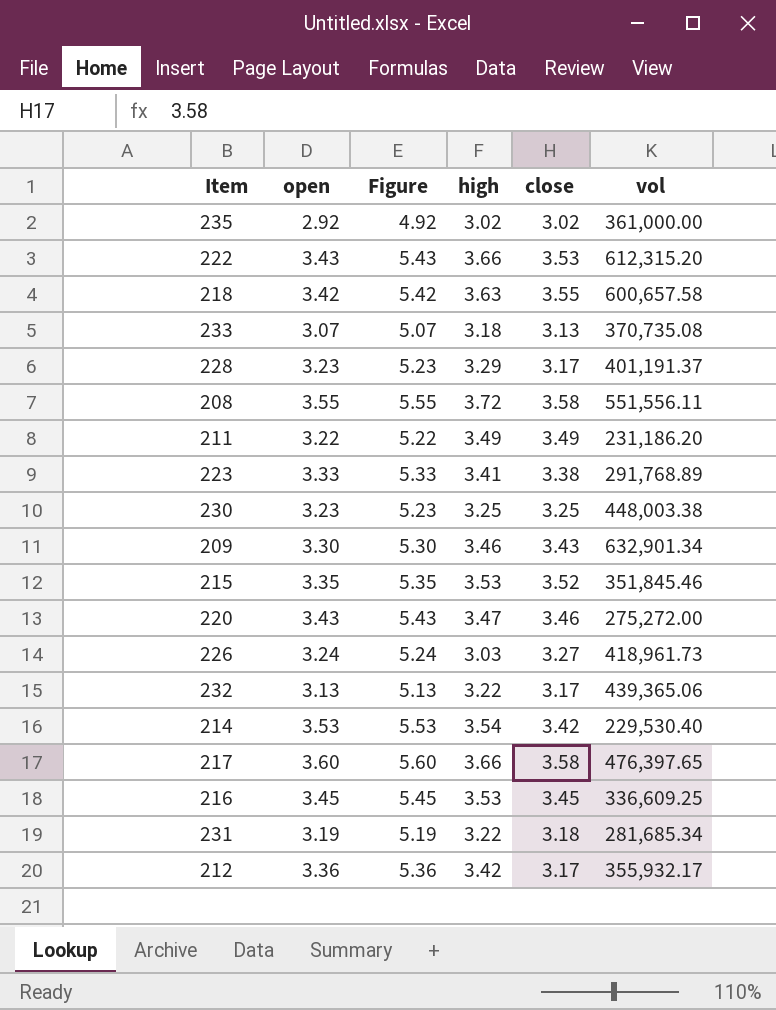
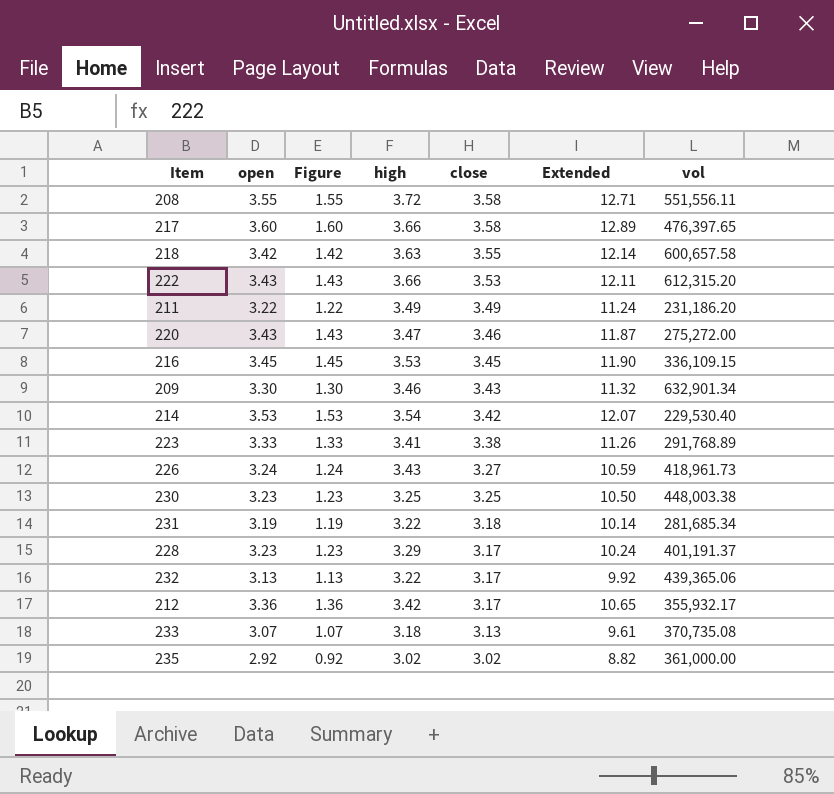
row order: none -> close descending
column Figure | formula: [open] + 2 -> [open] - 2
column Extended | formula: none -> [open] * [close]
row 215: 3.35 | 5.35 | 3.53 | 3.52 | 351,845.46 -> none
216 | vol: 336,609.25 -> 336,109.15
226 | high: 3.03 -> 3.43

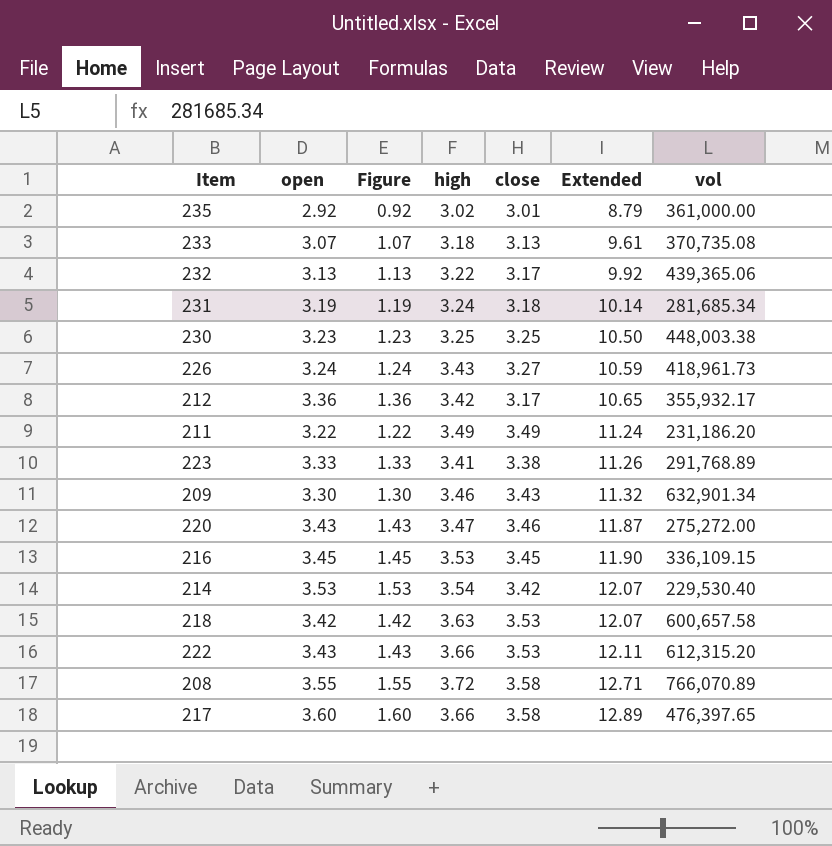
row order: close descending -> Extended ascending
row 228: 3.23 | 1.23 | 3.29 | 3.17 | 10.24 | 401,191.37 -> none
235 | close: 3.02 -> 3.01
235 | Extended: 8.82 -> 8.79
231 | high: 3.22 -> 3.24
218 | close: 3.55 -> 3.53
218 | Extended: 12.14 -> 12.07
208 | vol: 551,556.11 -> 766,070.89

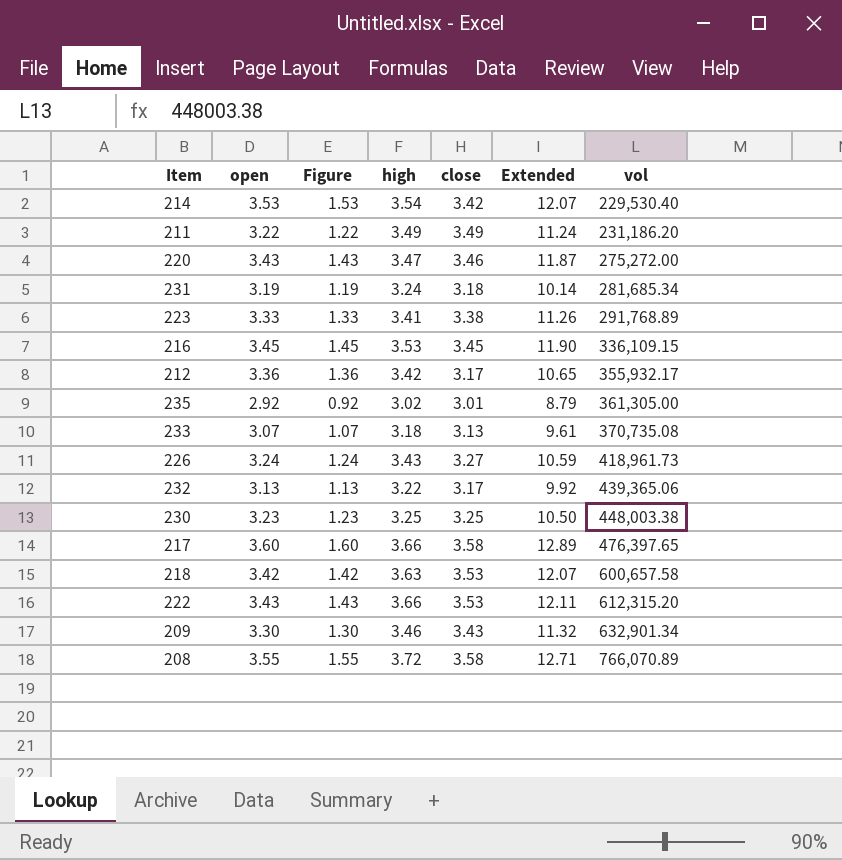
row order: Extended ascending -> vol ascending
235 | vol: 361,000.00 -> 361,305.00

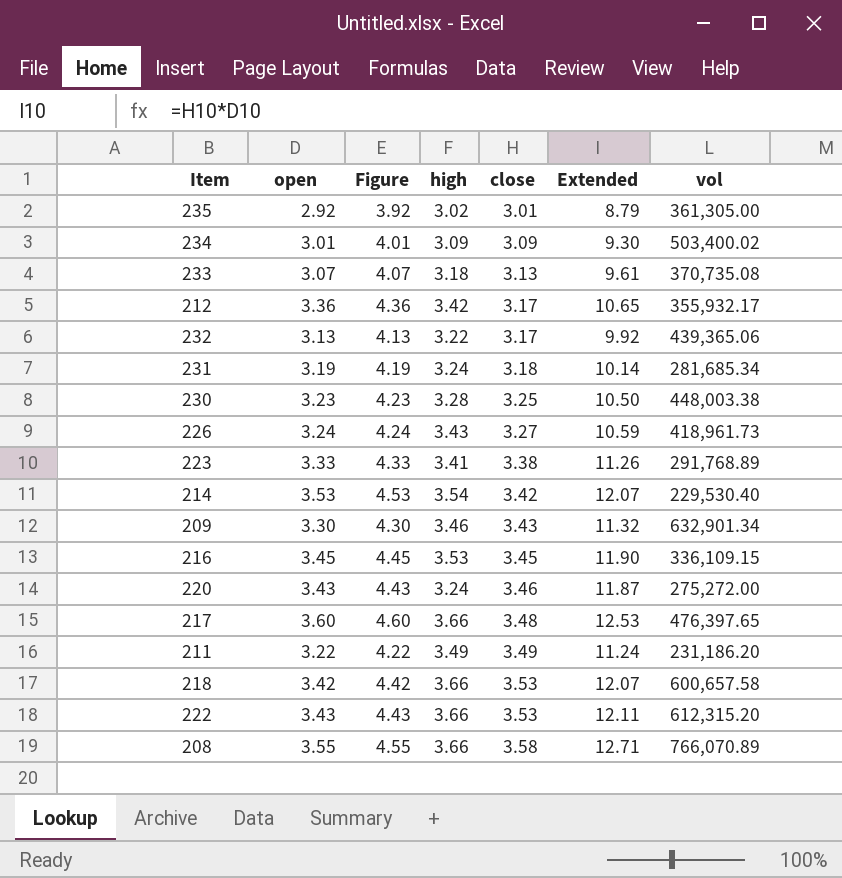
row order: vol ascending -> close ascending
column Figure | formula: [open] - 2 -> [open] + 1
row 234: none -> 3.01 | 4.01 | 3.09 | 3.09 | 9.30 | 503,400.02
230 | high: 3.25 -> 3.28
220 | high: 3.47 -> 3.24
217 | close: 3.58 -> 3.48
217 | Extended: 12.89 -> 12.53
218 | high: 3.63 -> 3.66
208 | high: 3.72 -> 3.66

